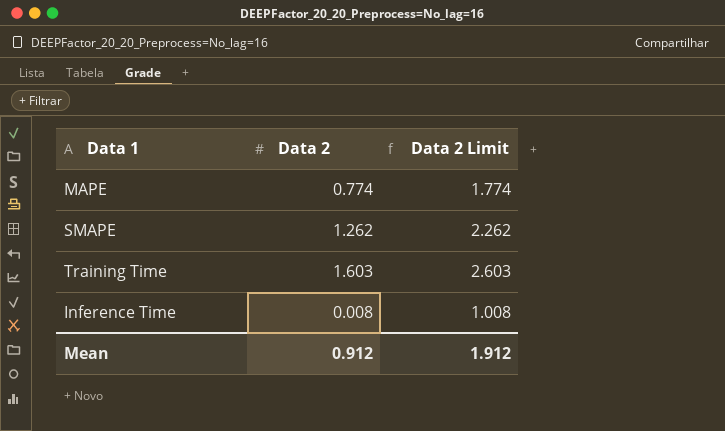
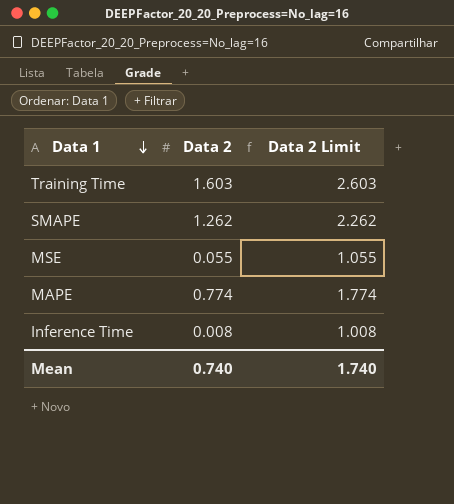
row order: none -> Data 1 descending
row MSE: none -> 0.055 | 1.055
Mean | Data 2: 0.912 -> 0.740
Mean | Data 2 Limit: 1.912 -> 1.740

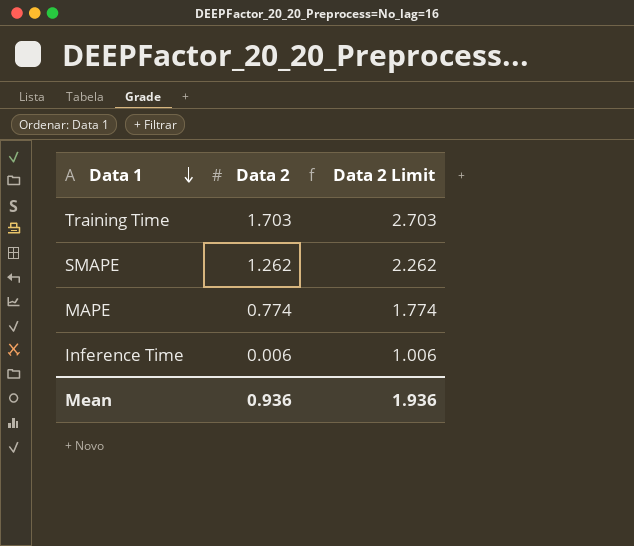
row MSE: 0.055 | 1.055 -> none
Training Time | Data 2: 1.603 -> 1.703
Training Time | Data 2 Limit: 2.603 -> 2.703
Inference Time | Data 2: 0.008 -> 0.006
Inference Time | Data 2 Limit: 1.008 -> 1.006
Mean | Data 2: 0.740 -> 0.936
Mean | Data 2 Limit: 1.740 -> 1.936

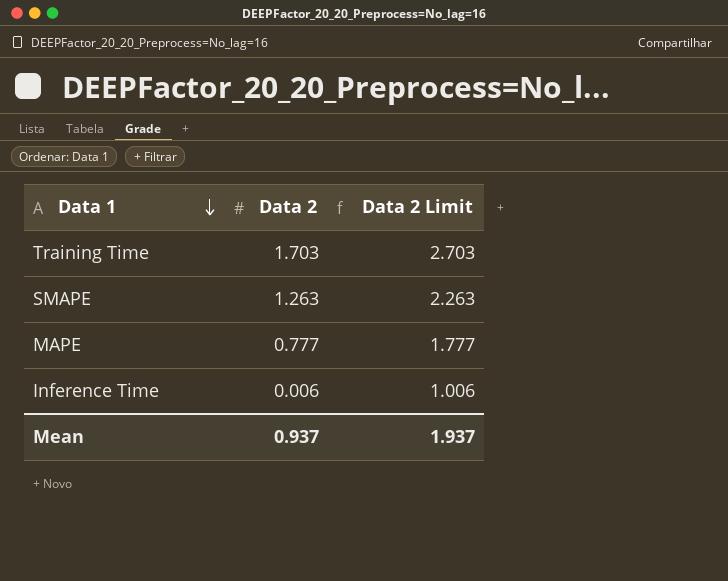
SMAPE | Data 2: 1.262 -> 1.263
SMAPE | Data 2 Limit: 2.262 -> 2.263
MAPE | Data 2: 0.774 -> 0.777
MAPE | Data 2 Limit: 1.774 -> 1.777
Mean | Data 2: 0.936 -> 0.937
Mean | Data 2 Limit: 1.936 -> 1.937

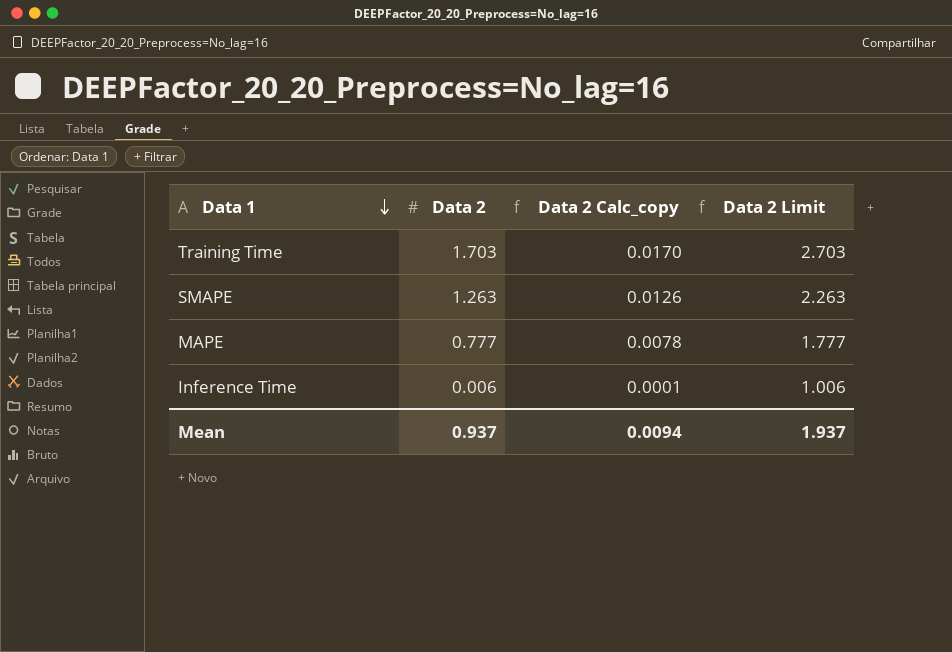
column Data 2 Calc_copy | formula: none -> [Data 2] * 0.01

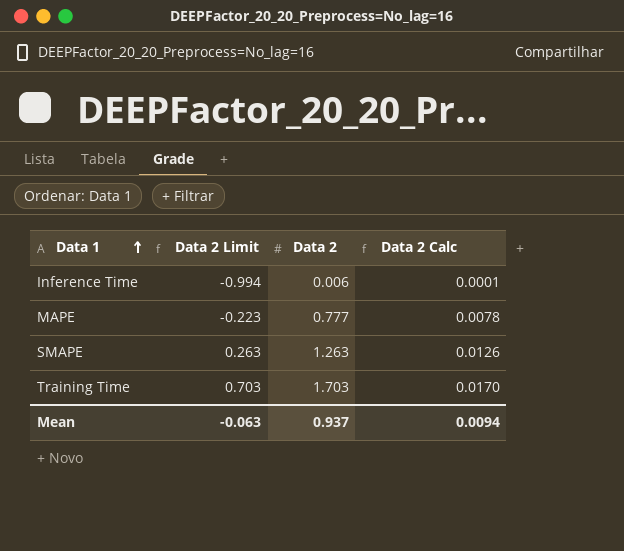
row order: Data 1 descending -> Data 1 ascending
column Data 2 Limit | formula: [Data 2] + 1 -> [Data 2] - 1
column Data 2 Limit | position: 4 -> 2
column name: Data 2 Calc_copy -> Data 2 Calc
Mean | Data 2 Limit: 1.937 -> -0.063

